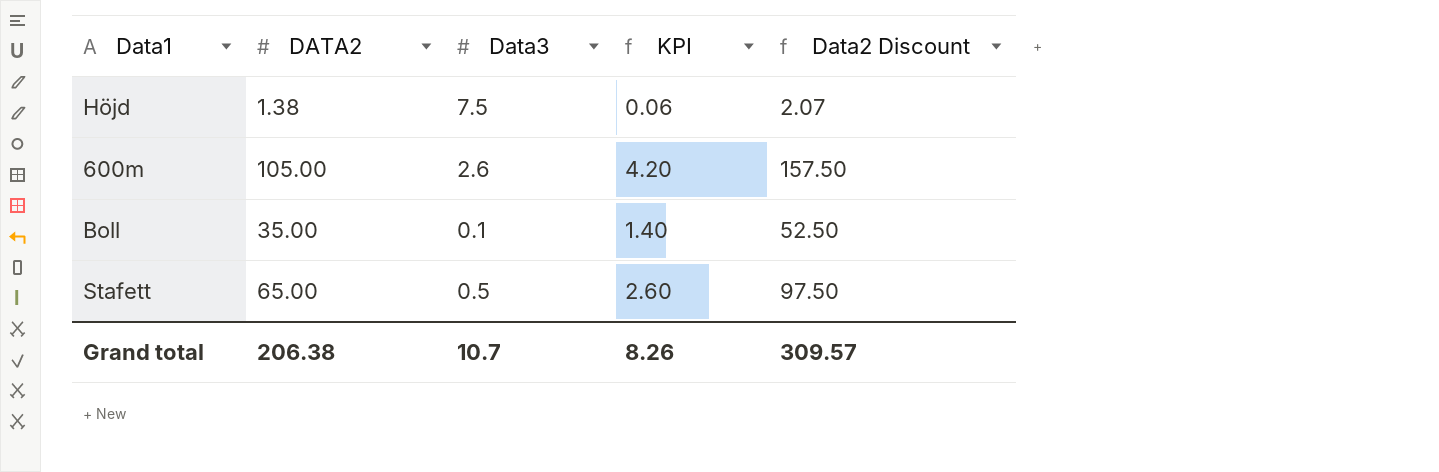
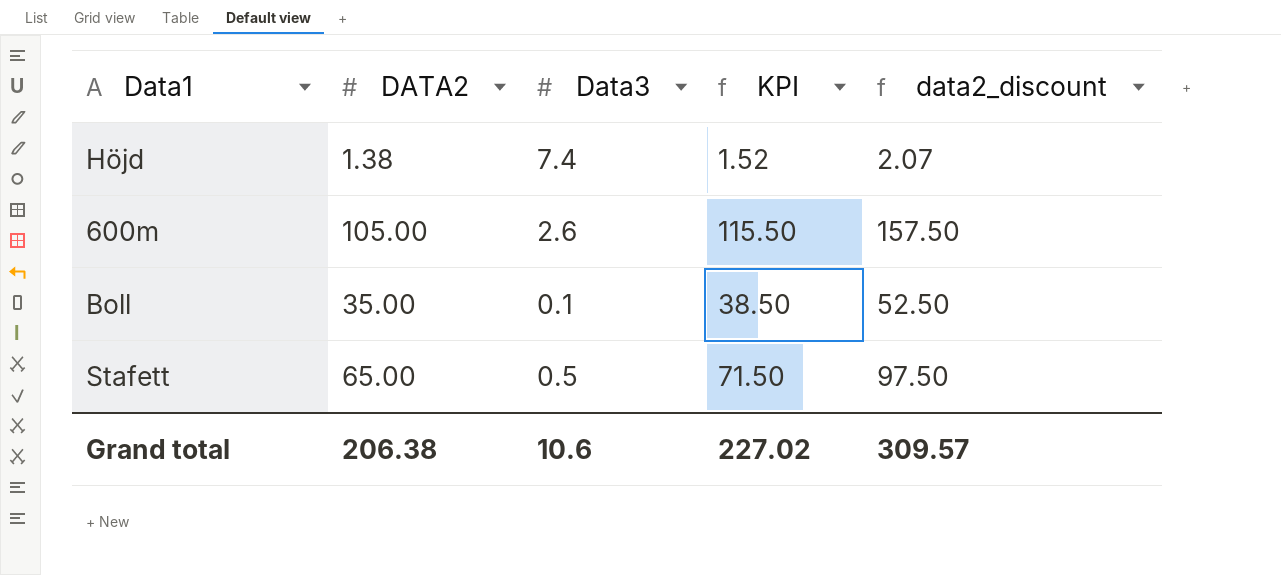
column KPI | formula: [DATA2] * 0.04 -> [DATA2] * 1.1
column name: Data2 Discount -> data2_discount
Höjd | Data3: 7.5 -> 7.4
Grand total | Data3: 10.7 -> 10.6
Grand total | KPI: 8.26 -> 227.02

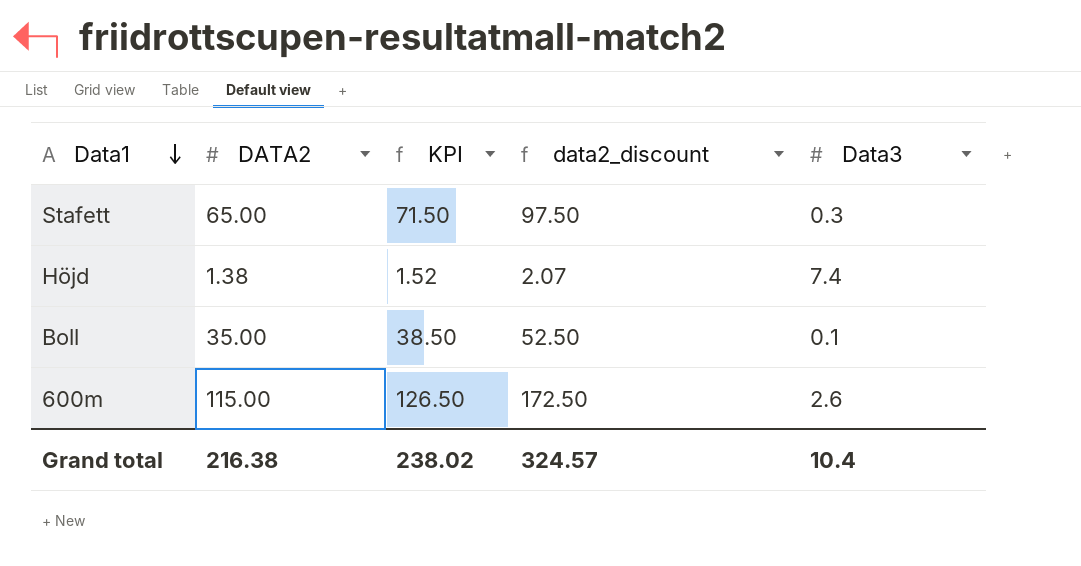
row order: none -> Data1 descending
column Data3 | position: 3 -> 5
Stafett | Data3: 0.5 -> 0.3
600m | DATA2: 105.00 -> 115.00
600m | KPI: 115.50 -> 126.50
600m | data2_discount: 157.50 -> 172.50
Grand total | DATA2: 206.38 -> 216.38
Grand total | KPI: 227.02 -> 238.02
Grand total | data2_discount: 309.57 -> 324.57
Grand total | Data3: 10.6 -> 10.4

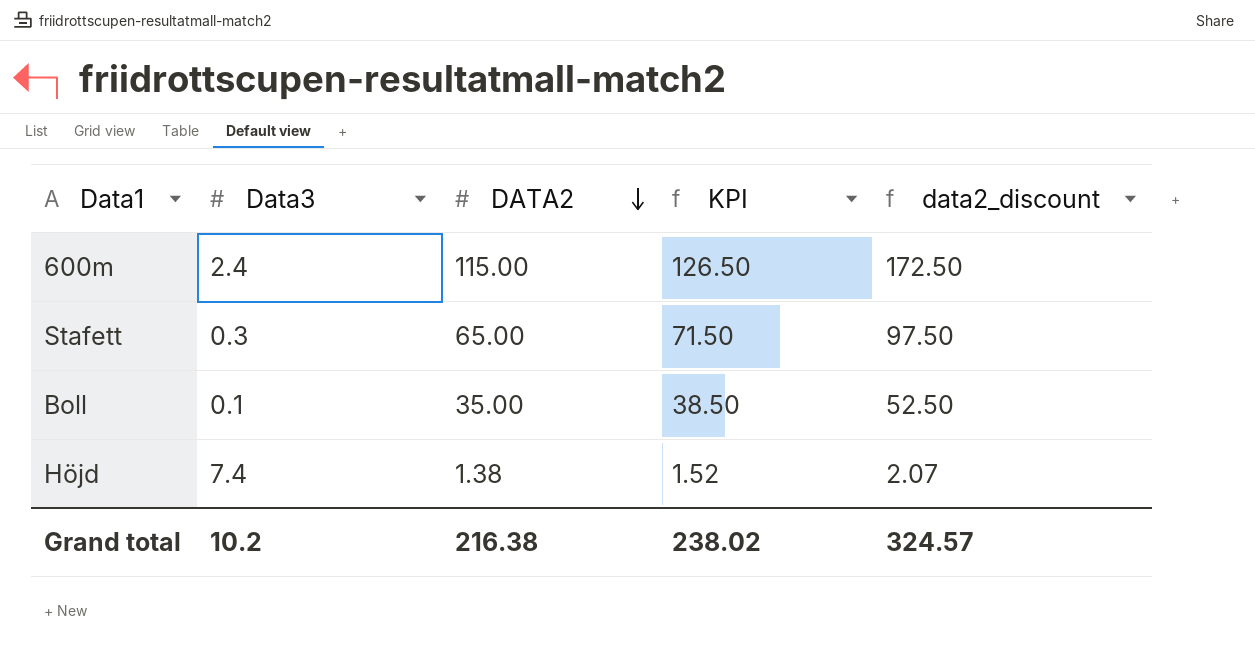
row order: Data1 descending -> DATA2 descending
column Data3 | position: 5 -> 2
600m | Data3: 2.6 -> 2.4
Grand total | Data3: 10.4 -> 10.2

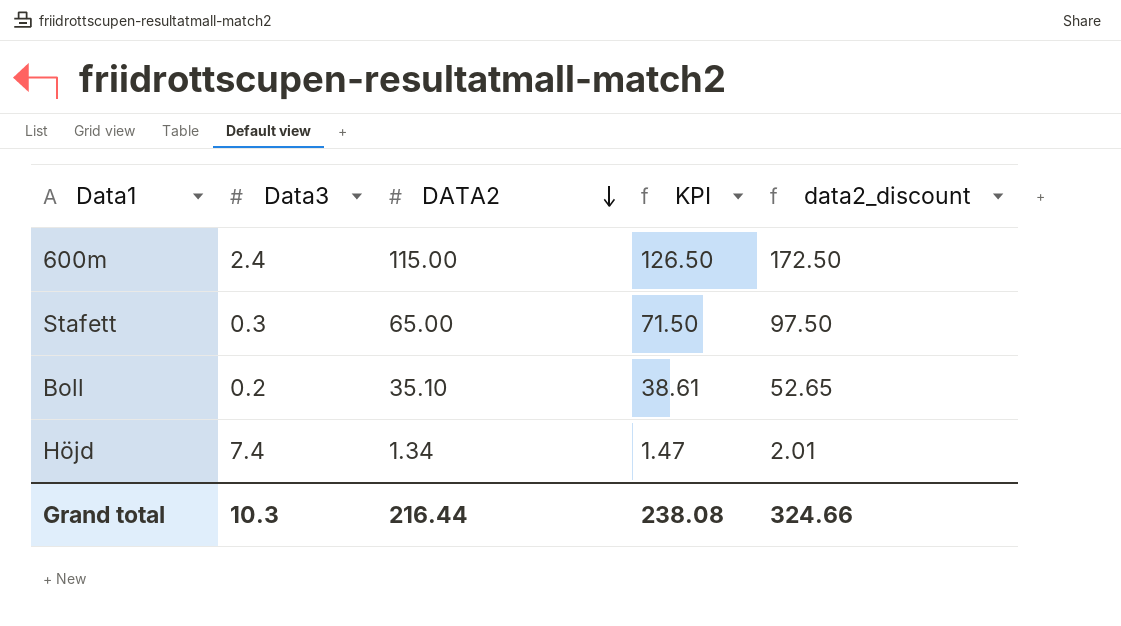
Boll | Data3: 0.1 -> 0.2
Boll | DATA2: 35.00 -> 35.10
Boll | KPI: 38.50 -> 38.61
Boll | data2_discount: 52.50 -> 52.65
Höjd | DATA2: 1.38 -> 1.34
Höjd | KPI: 1.52 -> 1.47
Höjd | data2_discount: 2.07 -> 2.01
Grand total | Data3: 10.2 -> 10.3
Grand total | DATA2: 216.38 -> 216.44
Grand total | KPI: 238.02 -> 238.08
Grand total | data2_discount: 324.57 -> 324.66

